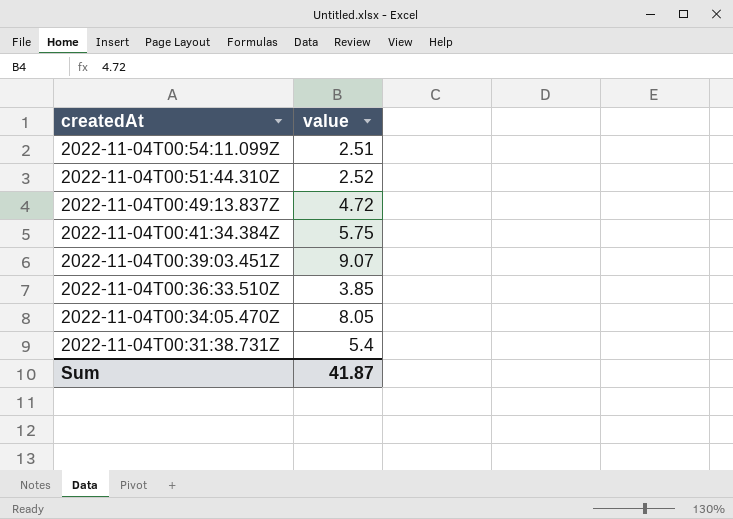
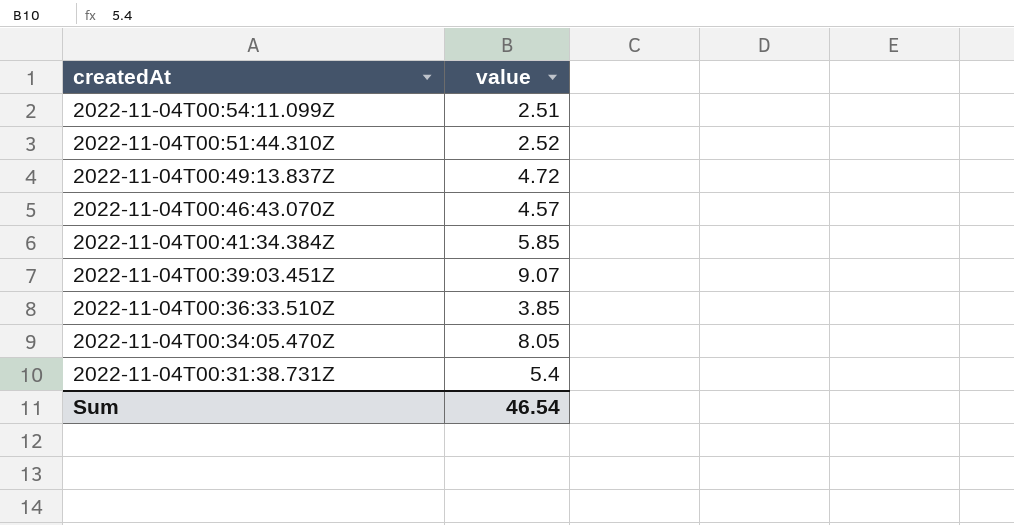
row 2022-11-04T00:46:43.070Z: none -> 4.57
2022-11-04T00:41:34.384Z | value: 5.75 -> 5.85
Sum | value: 41.87 -> 46.54

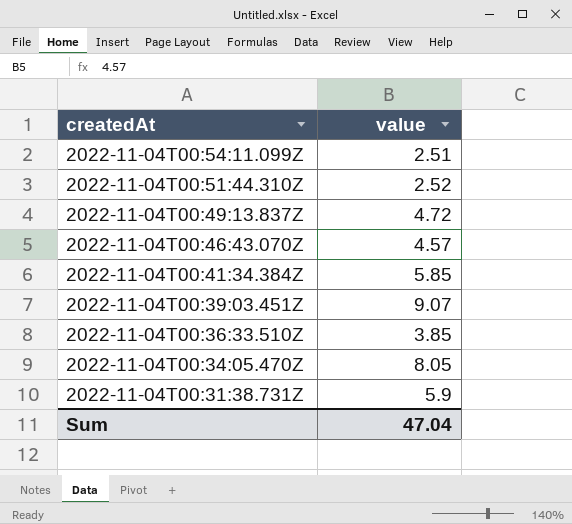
2022-11-04T00:31:38.731Z | value: 5.4 -> 5.9
Sum | value: 46.54 -> 47.04

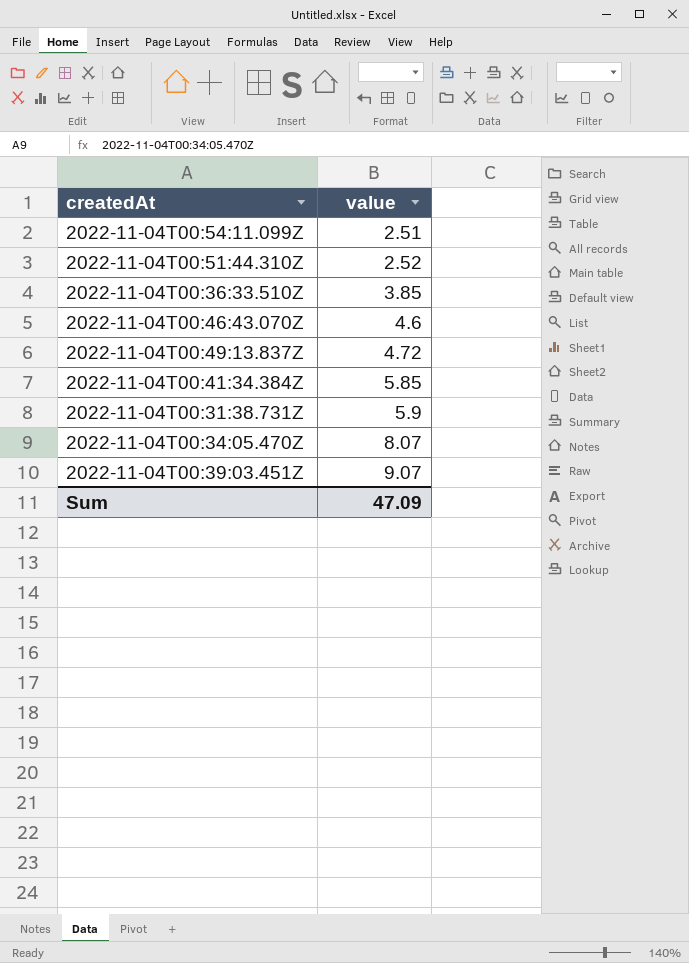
row order: createdAt descending -> value ascending
2022-11-04T00:46:43.070Z | value: 4.57 -> 4.6
2022-11-04T00:34:05.470Z | value: 8.05 -> 8.07
Sum | value: 47.04 -> 47.09

